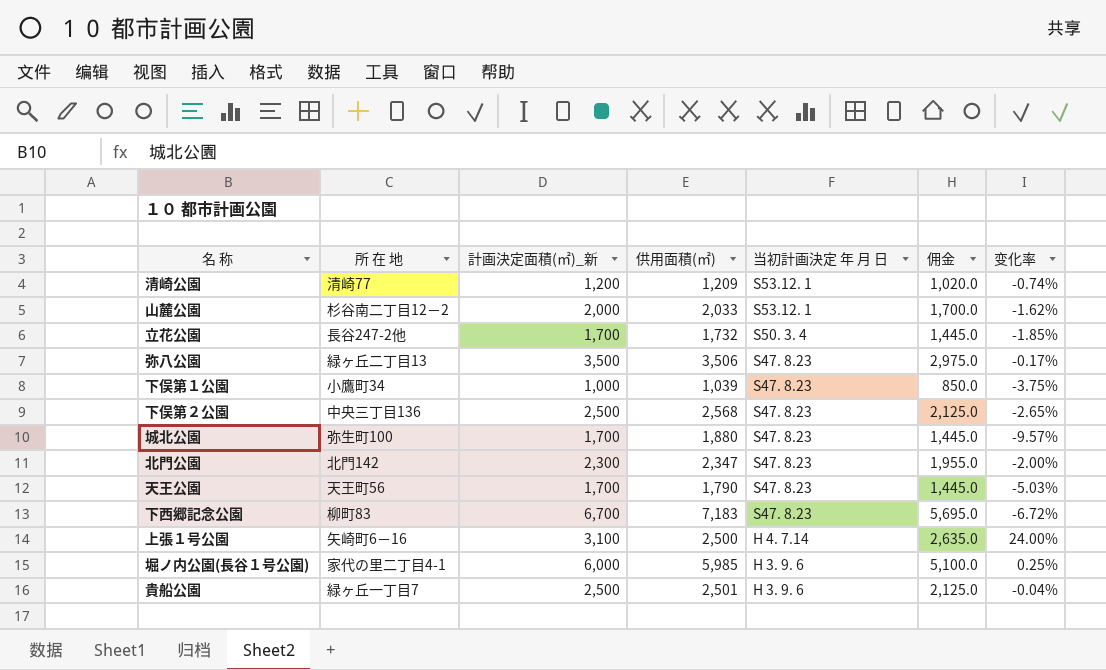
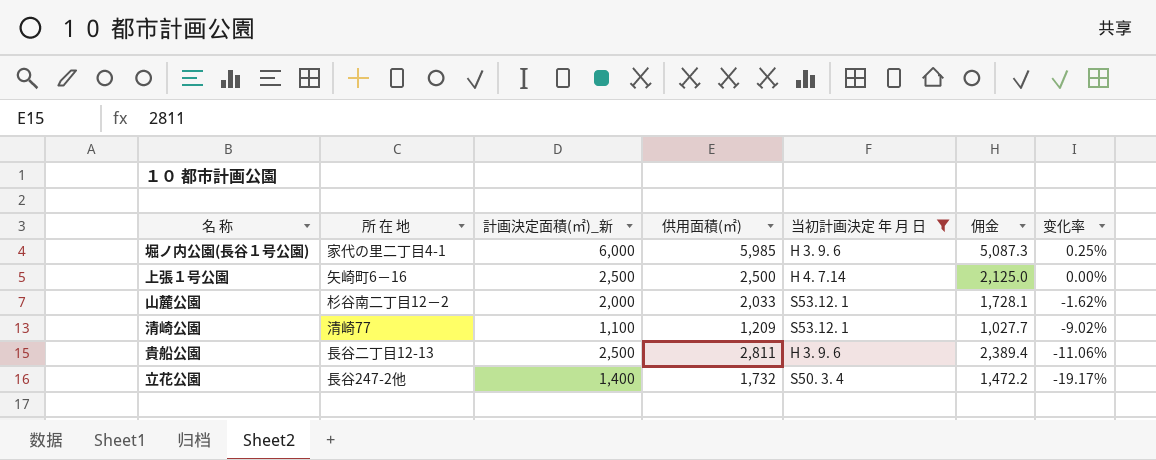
filter: none -> 当初計画決定 年 月 日 != S47. 8.23
row order: 当初計画決定 年 月 日 descending -> 变化率 descending
column 佣金 | formula: [計画決定面積(㎡)_新] * 0.85 -> [供用面積(㎡)] * 0.85
上張１号公園 | 計画決定面積(㎡)_新: 3,100 -> 2,500
上張１号公園 | 变化率: 24.00% -> 0.00%
清崎公園 | 計画決定面積(㎡)_新: 1,200 -> 1,100
清崎公園 | 变化率: -0.74% -> -9.02%
貴船公園 | 所 在 地: 緑ヶ丘一丁目7 -> 長谷二丁目12-13
貴船公園 | 供用面積(㎡): 2,501 -> 2,811
貴船公園 | 变化率: -0.04% -> -11.06%
立花公園 | 計画決定面積(㎡)_新: 1,700 -> 1,400
立花公園 | 变化率: -1.85% -> -19.17%

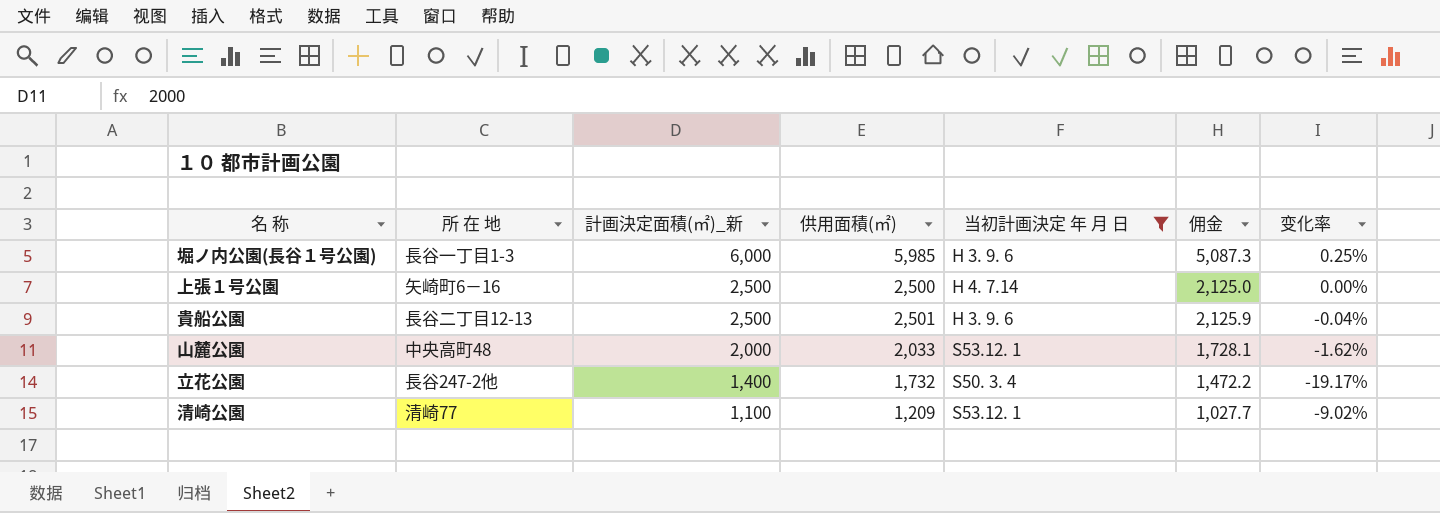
row order: 变化率 descending -> 計画決定面積(㎡)_新 descending
堀ノ内公園(長谷１号公園) | 所 在 地: 家代の里二丁目4-1 -> 長谷一丁目1-3
貴船公園 | 供用面積(㎡): 2,811 -> 2,501
貴船公園 | 佣金: 2,389.4 -> 2,125.9
貴船公園 | 变化率: -11.06% -> -0.04%
山麓公園 | 所 在 地: 杉谷南二丁目12－2 -> 中央高町48

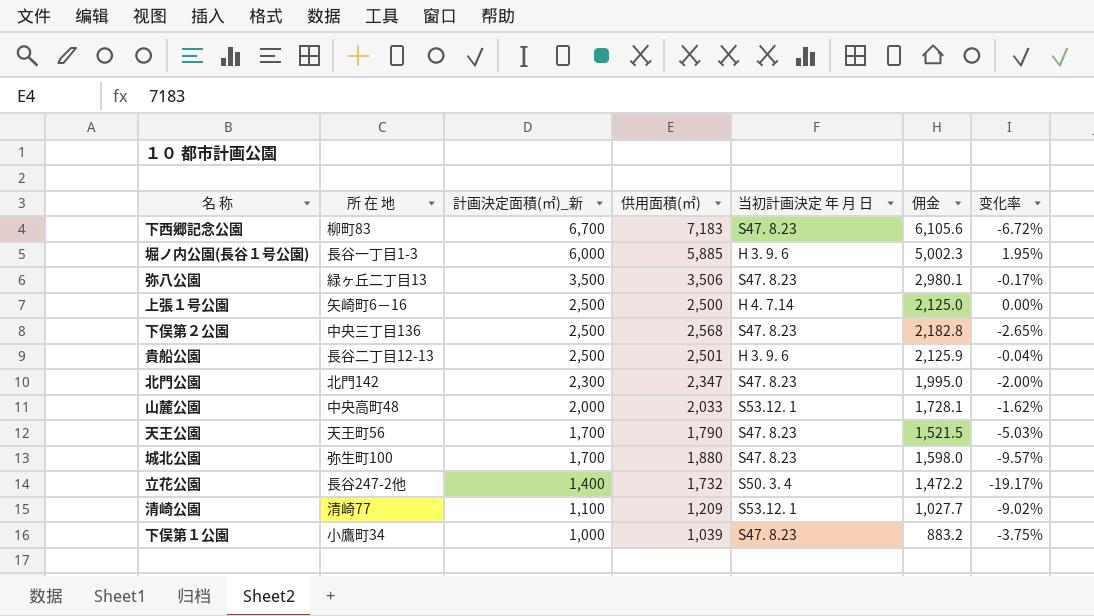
filter: 当初計画決定 年 月 日 != S47. 8.23 -> none
堀ノ内公園(長谷１号公園) | 供用面積(㎡): 5,985 -> 5,885
堀ノ内公園(長谷１号公園) | 佣金: 5,087.3 -> 5,002.3
堀ノ内公園(長谷１号公園) | 变化率: 0.25% -> 1.95%

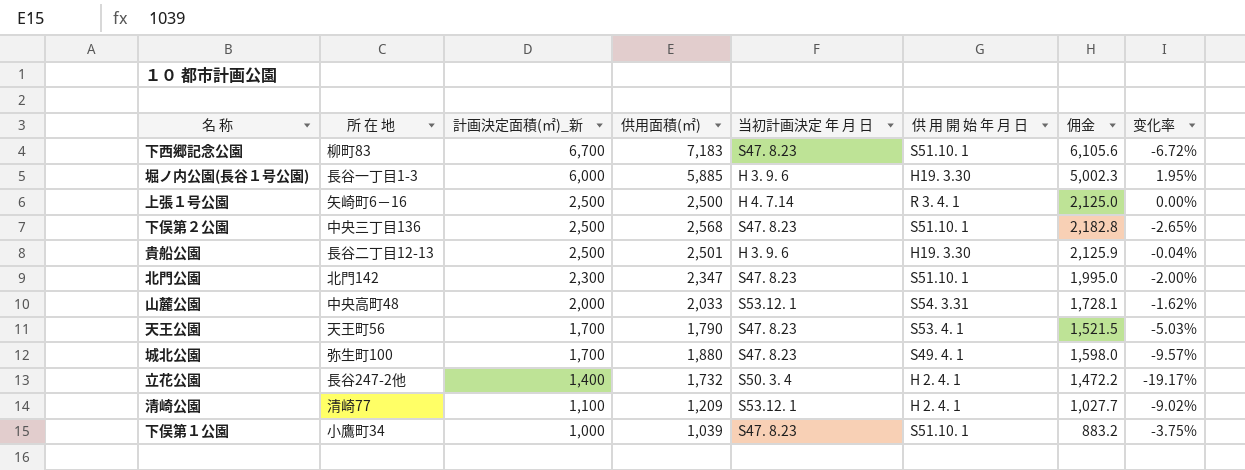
column 供 用 開 始 年 月 日 | position: none -> 6
row 弥八公園: 緑ヶ丘二丁目13 | 3,500 | 3,506 | S47. 8.23 | 2,980.1 | -0.17% -> none

